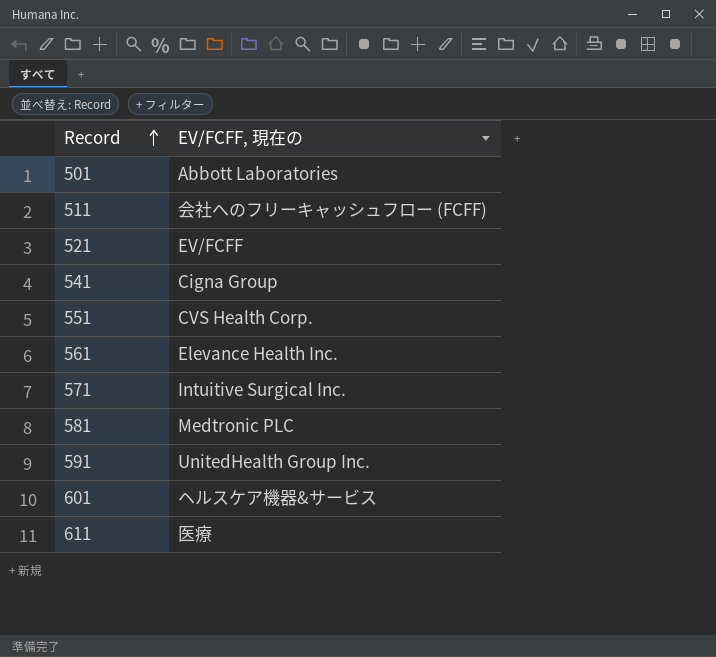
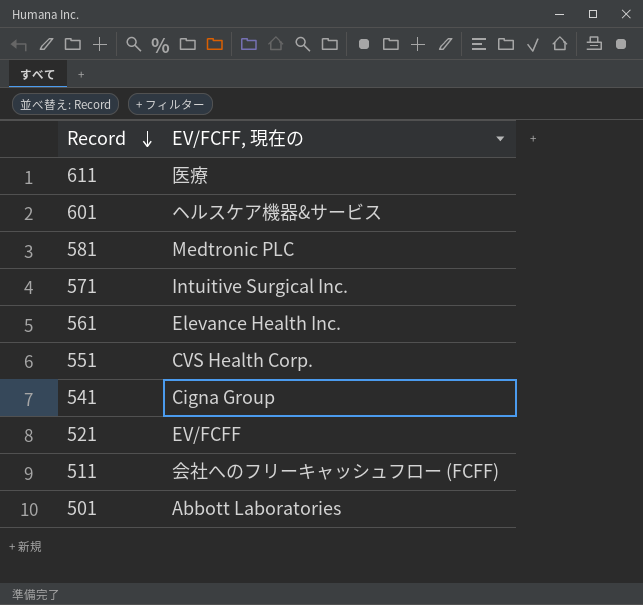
row order: Record ascending -> Record descending
row 591: UnitedHealth Group Inc. -> none

